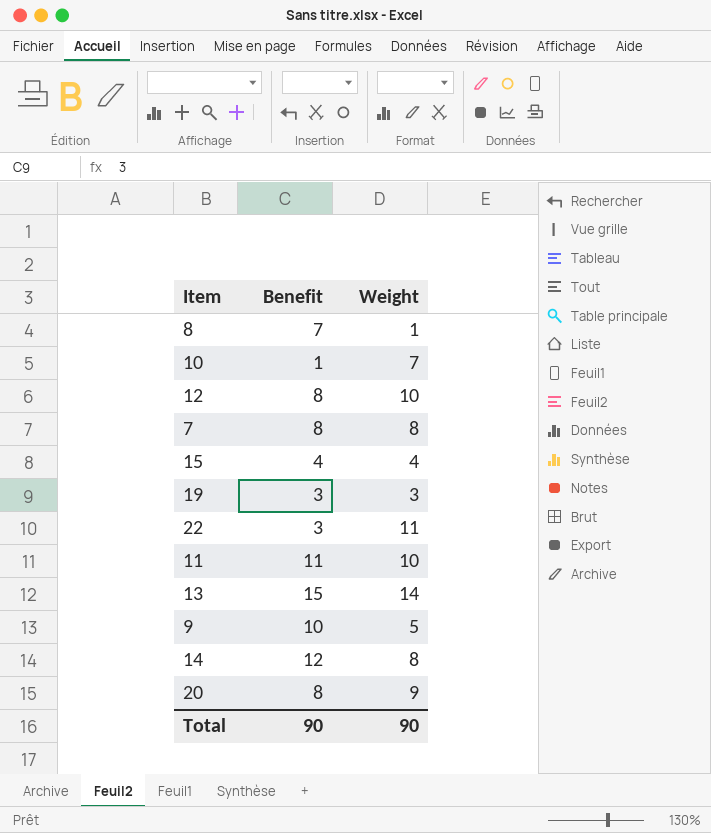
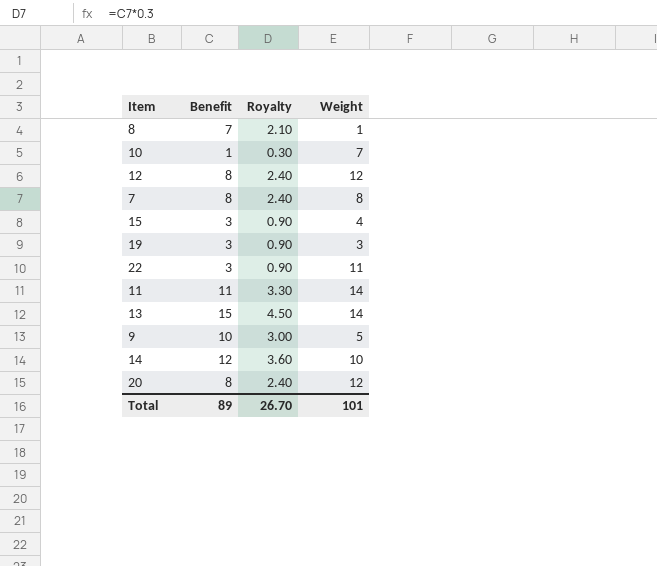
column Royalty | formula: none -> [Benefit] * 0.3
12 | Weight: 10 -> 12
15 | Benefit: 4 -> 3
11 | Weight: 10 -> 14
14 | Weight: 8 -> 10
20 | Weight: 9 -> 12
Total | Benefit: 90 -> 89
Total | Weight: 90 -> 101

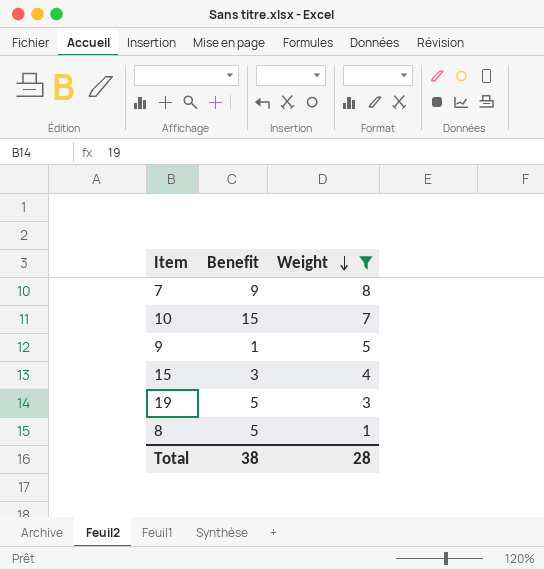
filter: none -> Weight <= 8
row order: none -> Weight descending
column Royalty | formula: [Benefit] * 0.3 -> none
7 | Benefit: 8 -> 9
10 | Benefit: 1 -> 15
9 | Benefit: 10 -> 1
19 | Benefit: 3 -> 5
8 | Benefit: 7 -> 5
Total | Benefit: 89 -> 38
Total | Weight: 101 -> 28

